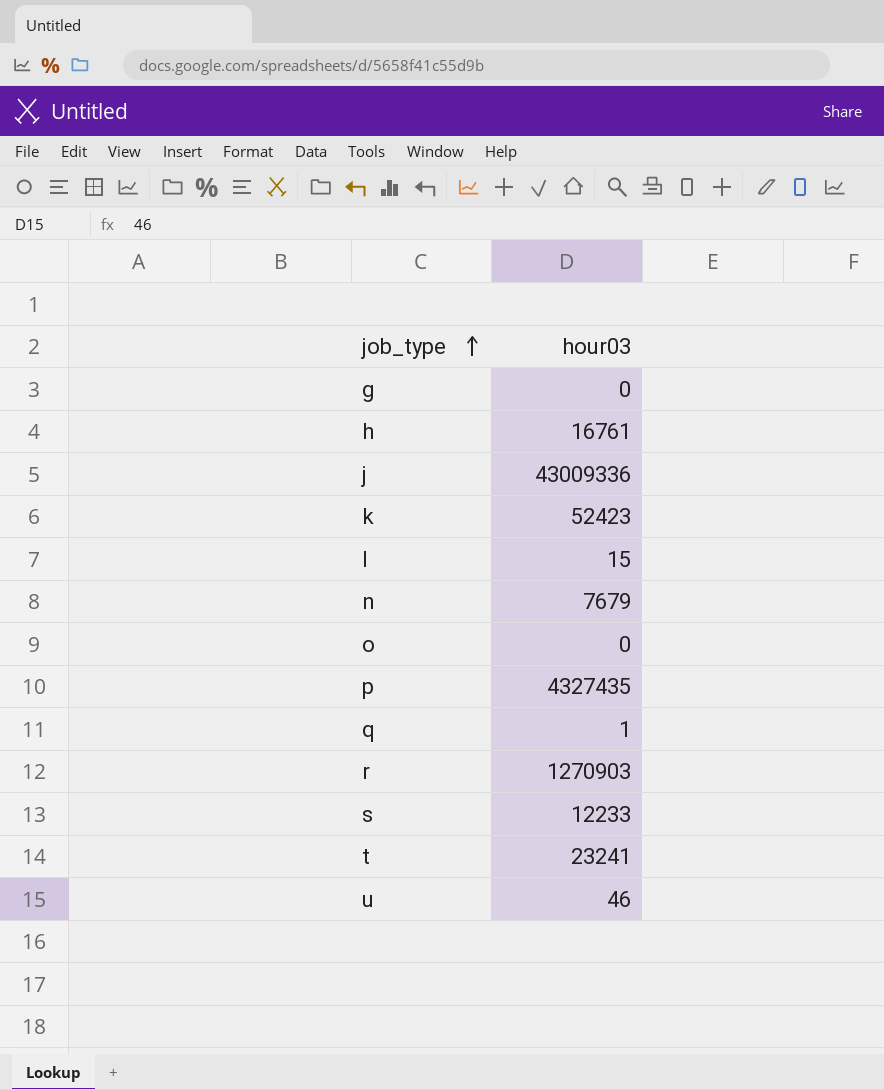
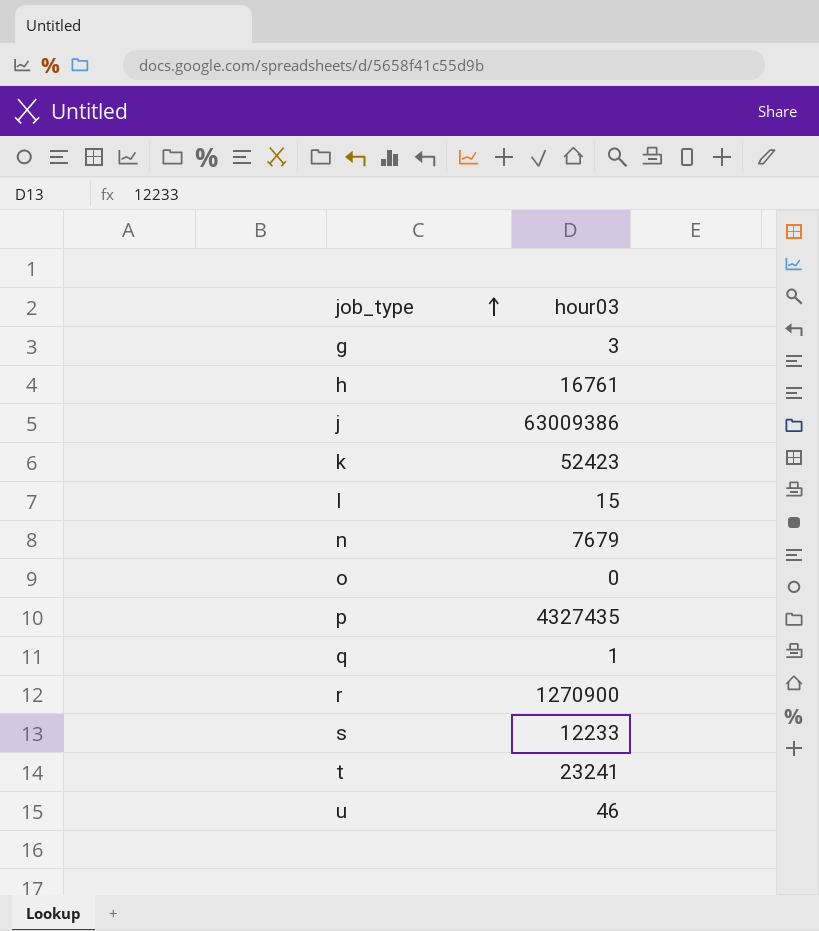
g | hour03: 0 -> 3
j | hour03: 43009336 -> 63009386
r | hour03: 1270903 -> 1270900

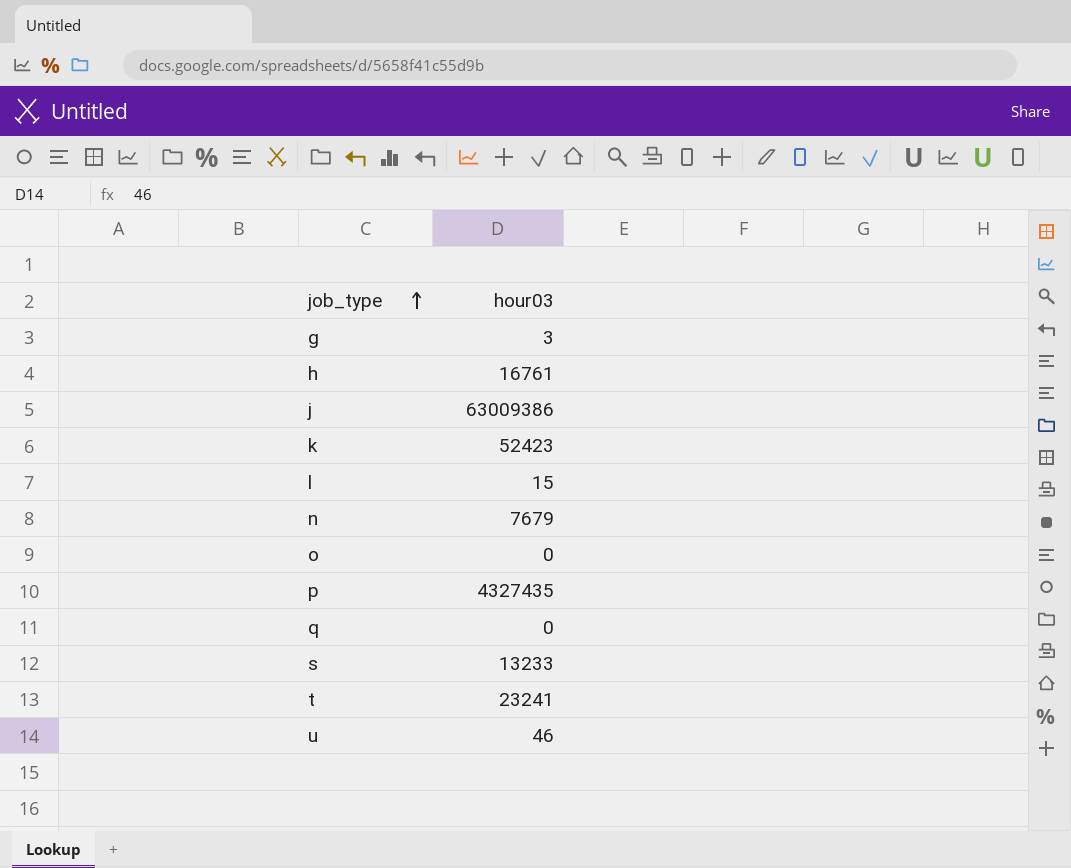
row r: 1270900 -> none
q | hour03: 1 -> 0
s | hour03: 12233 -> 13233

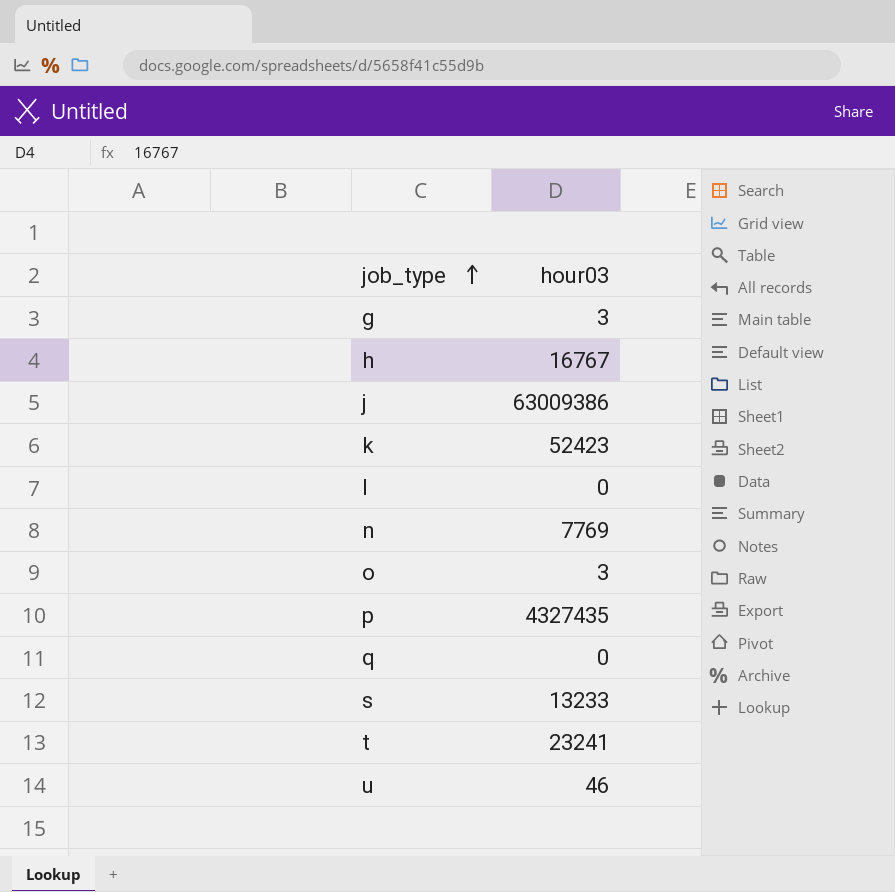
h | hour03: 16761 -> 16767
l | hour03: 15 -> 0
n | hour03: 7679 -> 7769
o | hour03: 0 -> 3

